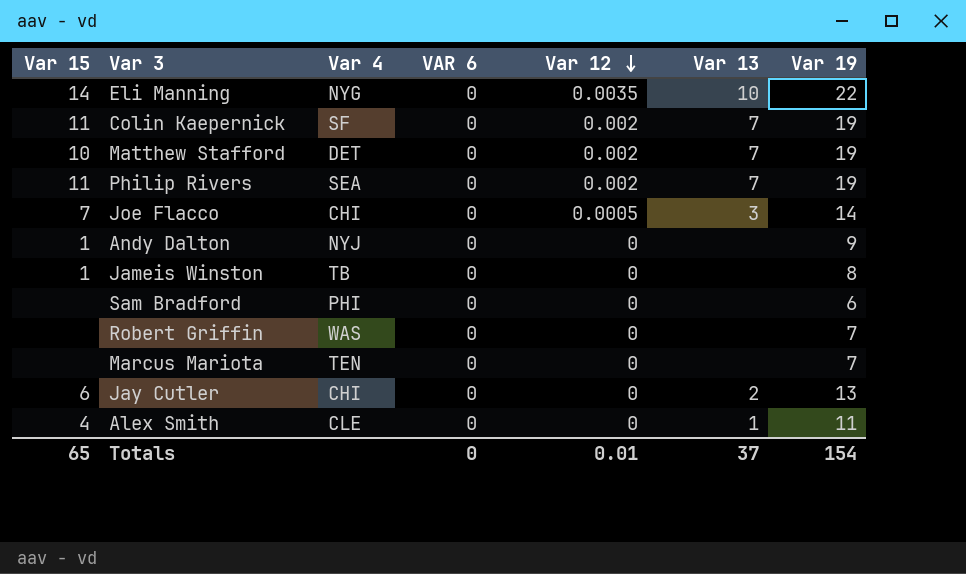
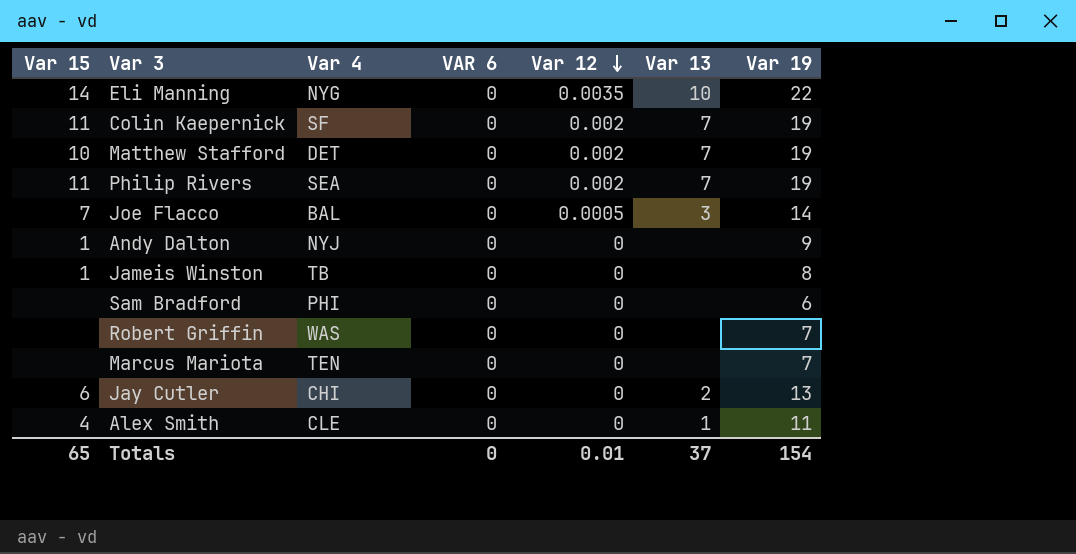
Joe Flacco | Var 4: CHI -> BAL

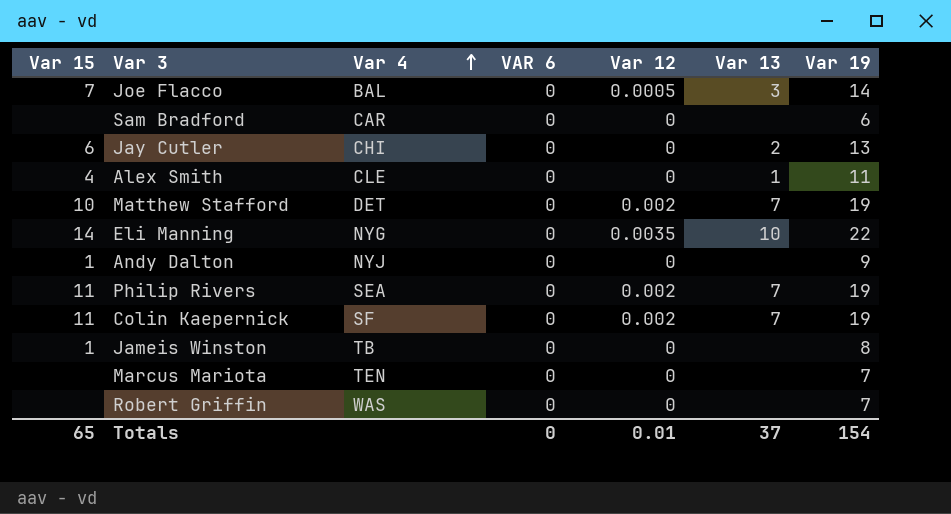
row order: Var 12 descending -> Var 4 ascending
Sam Bradford | Var 4: PHI -> CAR

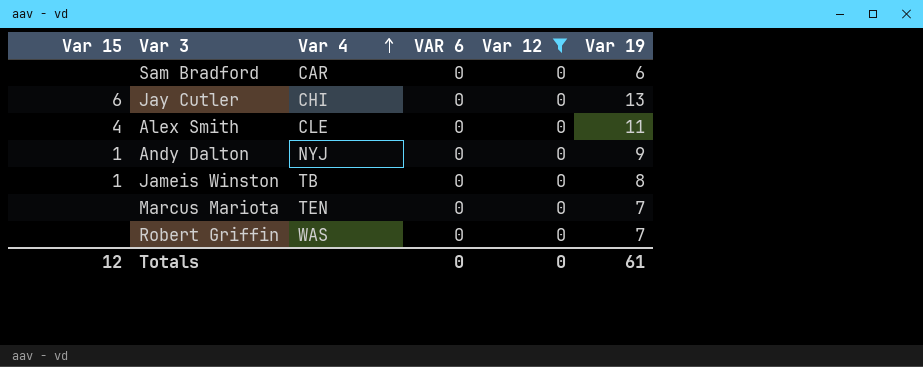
filter: none -> Var 12 = 0
column Var 13 | position: 6 -> none
Totals | Var 15: 65 -> 12
Totals | Var 12: 0.01 -> 0
Totals | Var 19: 154 -> 61

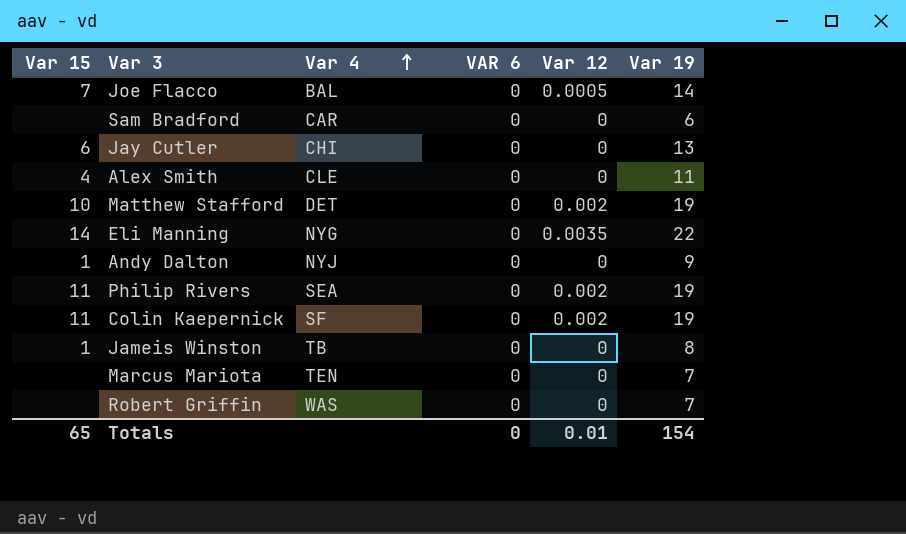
filter: Var 12 = 0 -> none
Totals | Var 15: 12 -> 65
Totals | Var 12: 0 -> 0.01
Totals | Var 19: 61 -> 154

